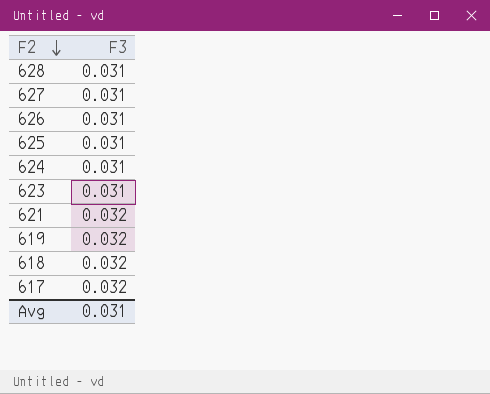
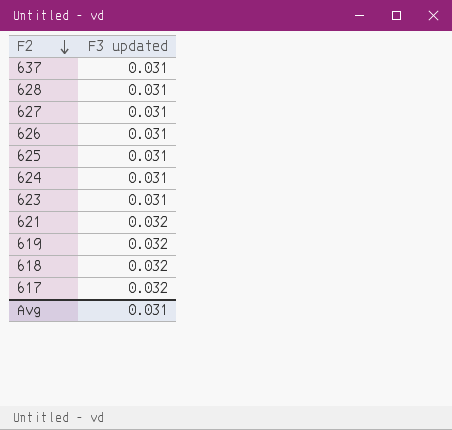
column name: F3 -> F3 updated
row 637: none -> 0.031

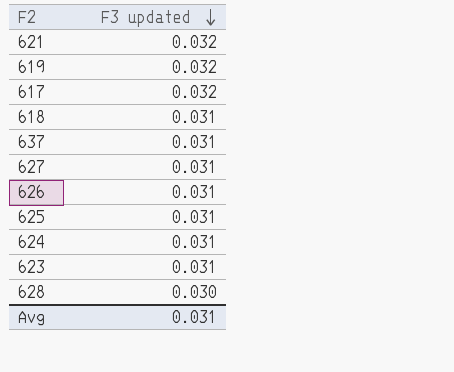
row order: F2 descending -> F3 updated descending
618 | F3 updated: 0.032 -> 0.031
628 | F3 updated: 0.031 -> 0.030

